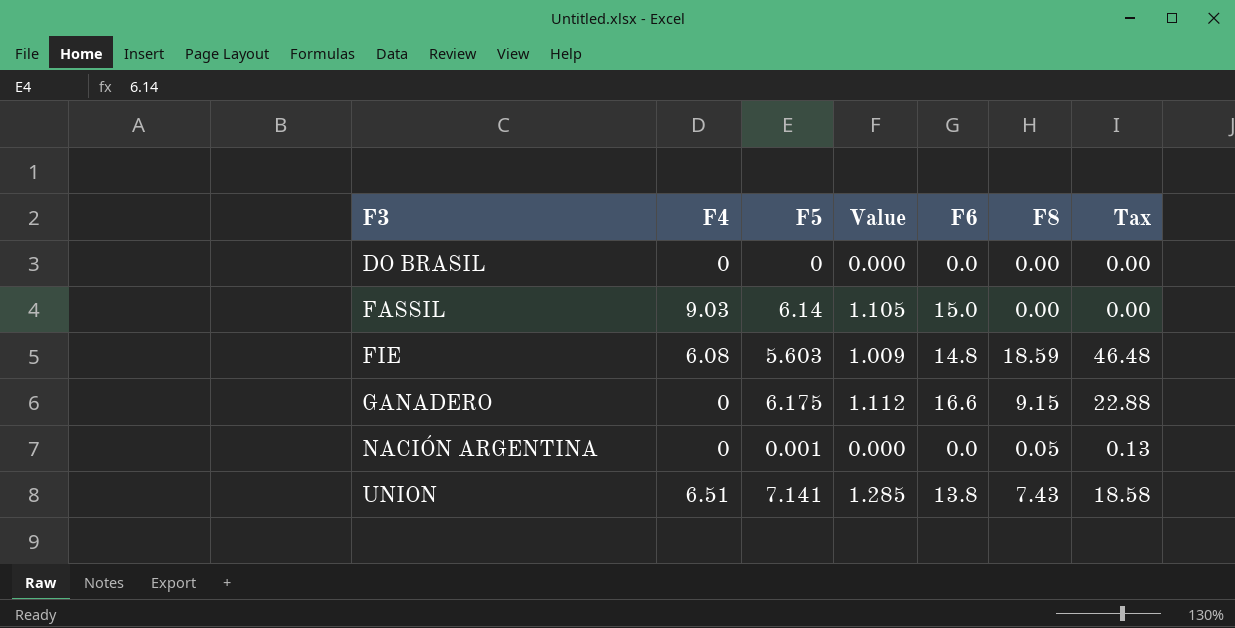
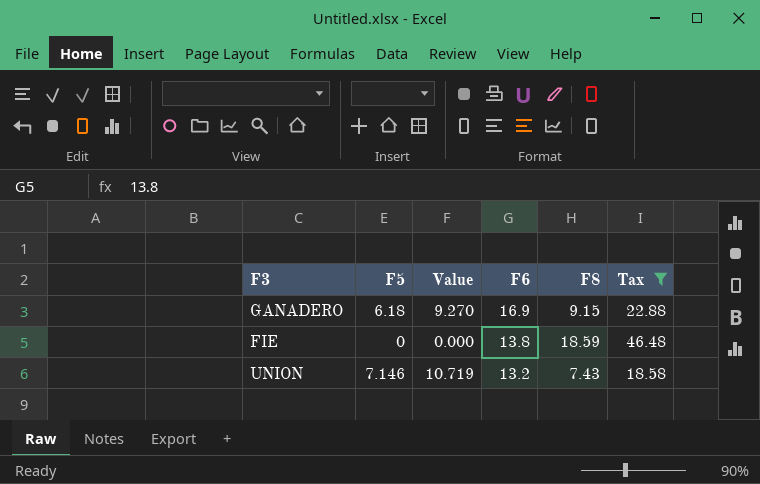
filter: none -> Tax >= 18.58
row order: F3 ascending -> F6 descending
column F4 | position: 2 -> none
column Value | formula: [F5] * 0.18 -> [F5] * 1.5
GANADERO | F5: 6.175 -> 6.18
GANADERO | F6: 16.6 -> 16.9
FIE | F5: 5.603 -> 0
FIE | F6: 14.8 -> 13.8
UNION | F5: 7.141 -> 7.146
UNION | F6: 13.8 -> 13.2

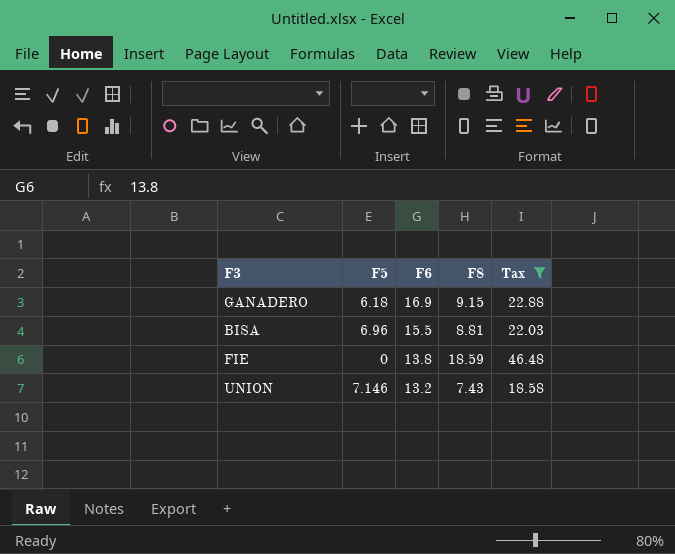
column Value | formula: [F5] * 1.5 -> none
row BISA: none -> 6.96 | 15.5 | 8.81 | 22.03

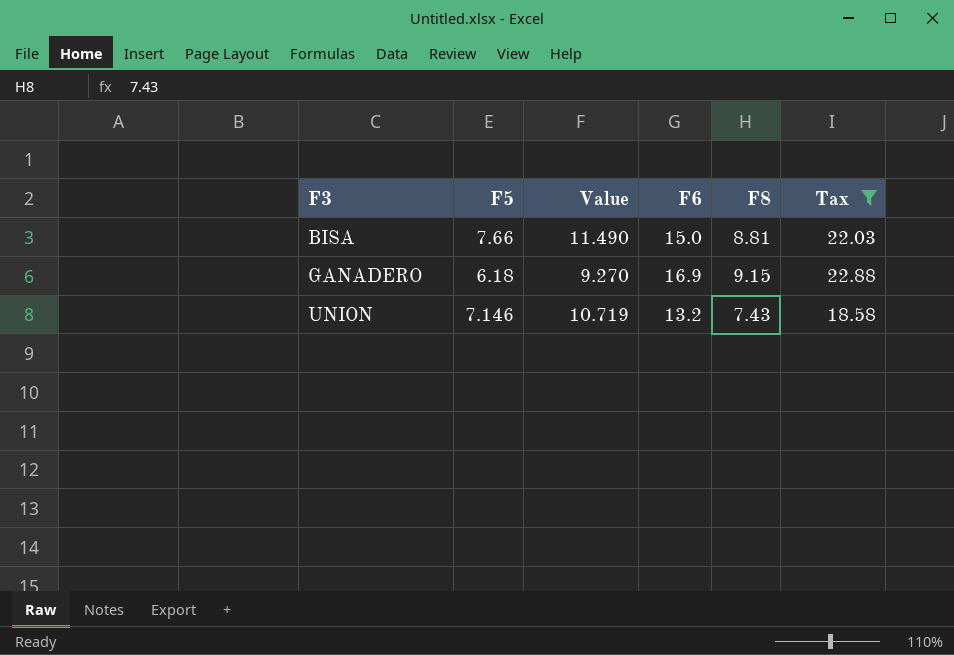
row order: F6 descending -> F3 ascending
column Value | formula: none -> [F5] * 1.5
row FIE: 0 | 13.8 | 18.59 | 46.48 -> none
BISA | F5: 6.96 -> 7.66
BISA | F6: 15.5 -> 15.0

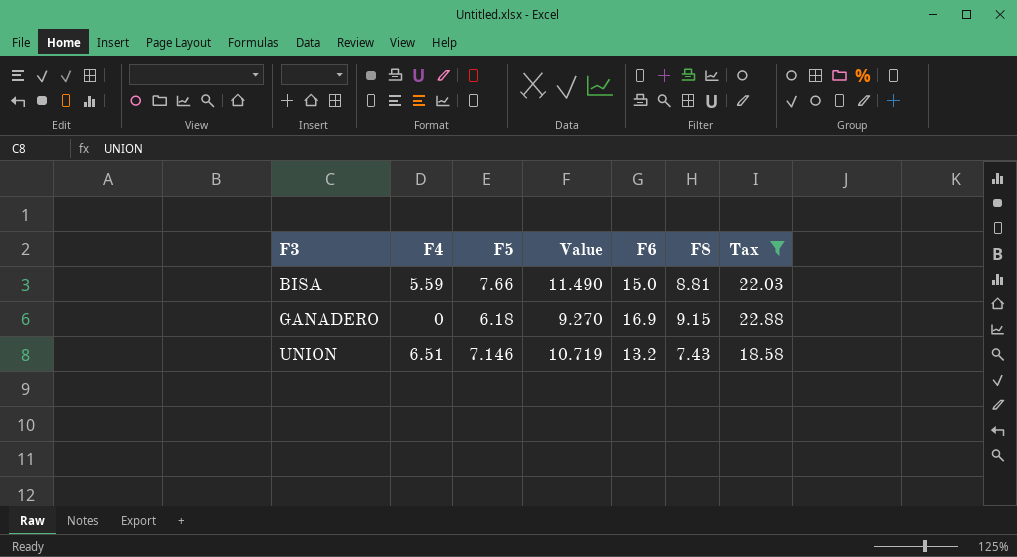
column F4 | position: none -> 2

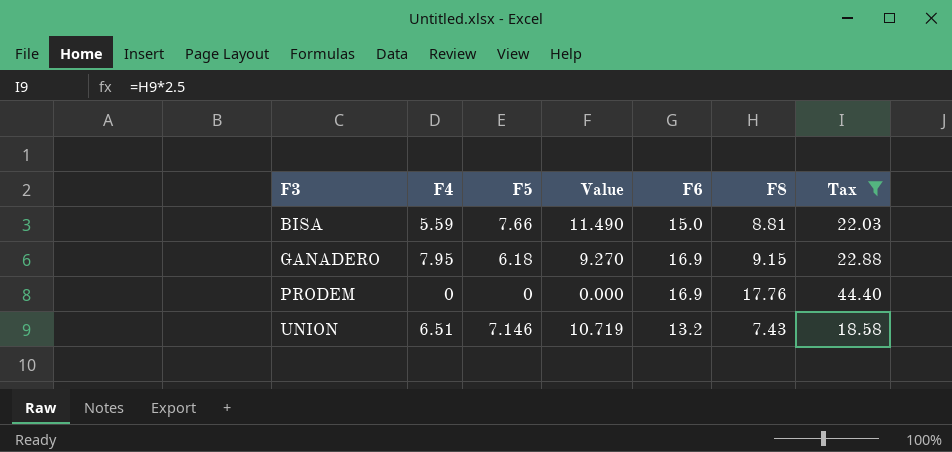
GANADERO | F4: 0 -> 7.95
row PRODEM: none -> 0 | 0 | 0.000 | 16.9 | 17.76 | 44.40

